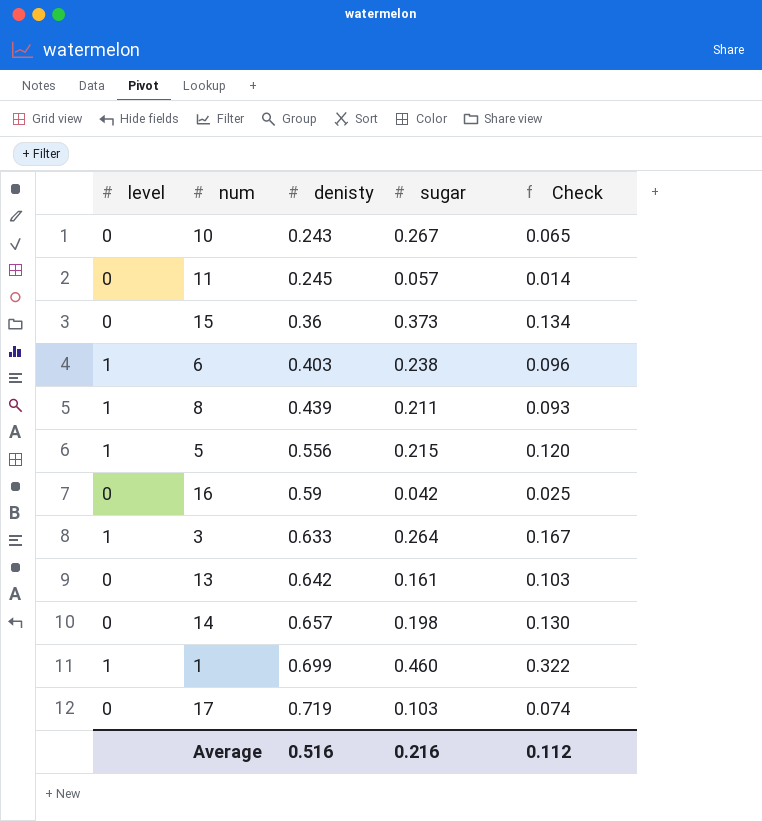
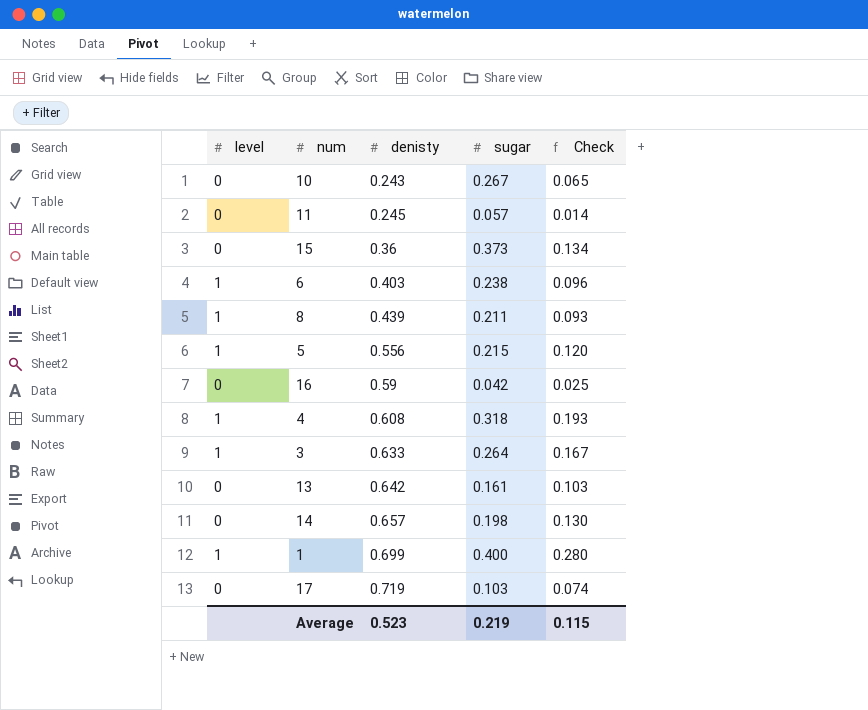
row 4: none -> 1 | 0.608 | 0.318 | 0.193
1 | sugar: 0.460 -> 0.400
1 | Check: 0.322 -> 0.280
Average | denisty: 0.516 -> 0.523
Average | sugar: 0.216 -> 0.219
Average | Check: 0.112 -> 0.115

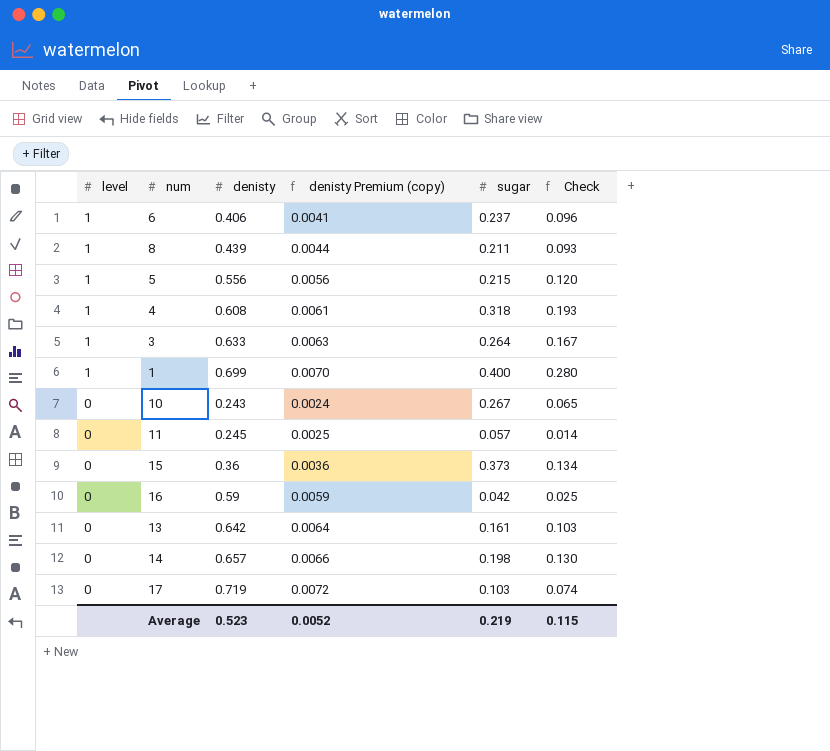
row order: denisty ascending -> level descending
column denisty Premium (copy) | formula: none -> [denisty] * 0.01
6 | denisty: 0.403 -> 0.406
6 | sugar: 0.238 -> 0.237

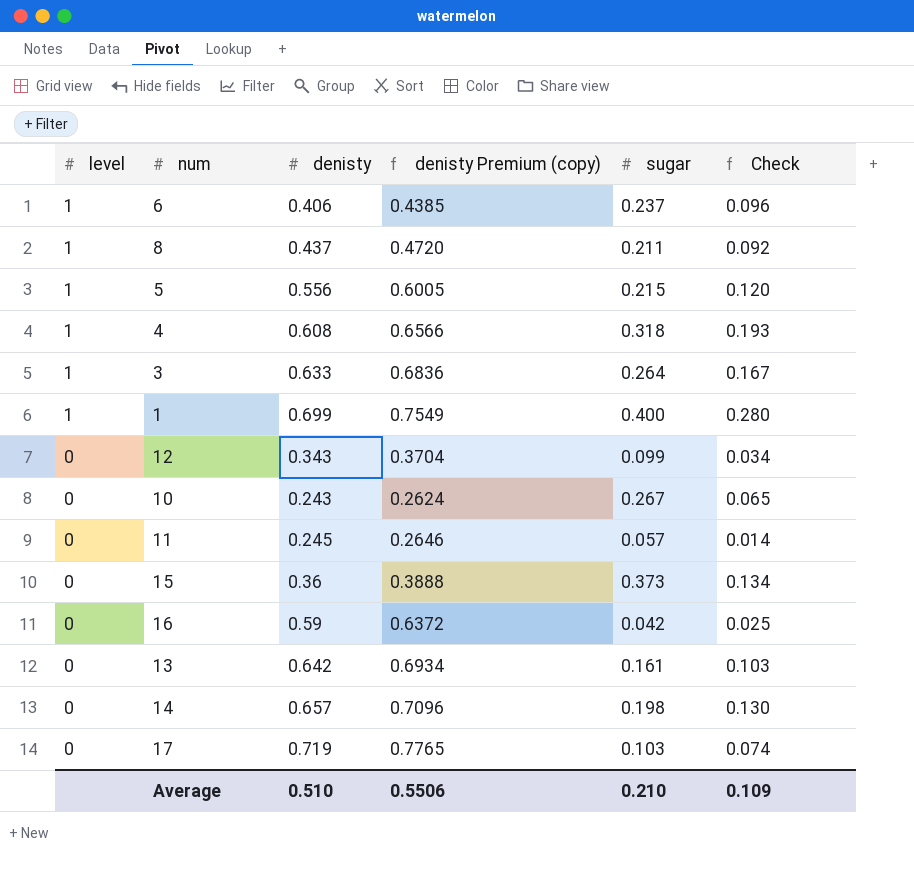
column denisty Premium (copy) | formula: [denisty] * 0.01 -> [denisty] * 1.08
8 | denisty: 0.439 -> 0.437
8 | Check: 0.093 -> 0.092
row 12: none -> 0 | 0.343 | 0.3704 | 0.099 | 0.034
Average | denisty: 0.523 -> 0.510
Average | denisty Premium (copy): 0.0052 -> 0.5506
Average | sugar: 0.219 -> 0.210
Average | Check: 0.115 -> 0.109

